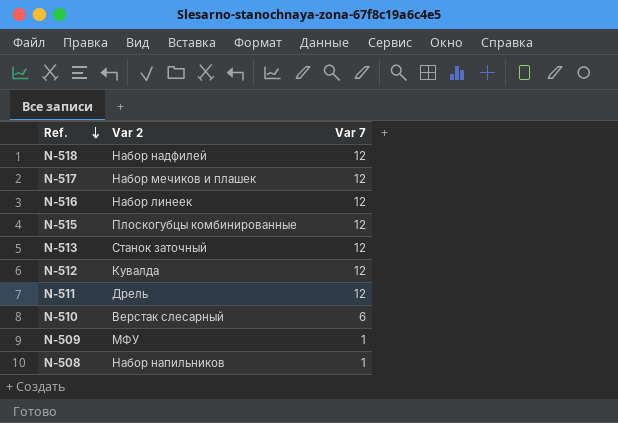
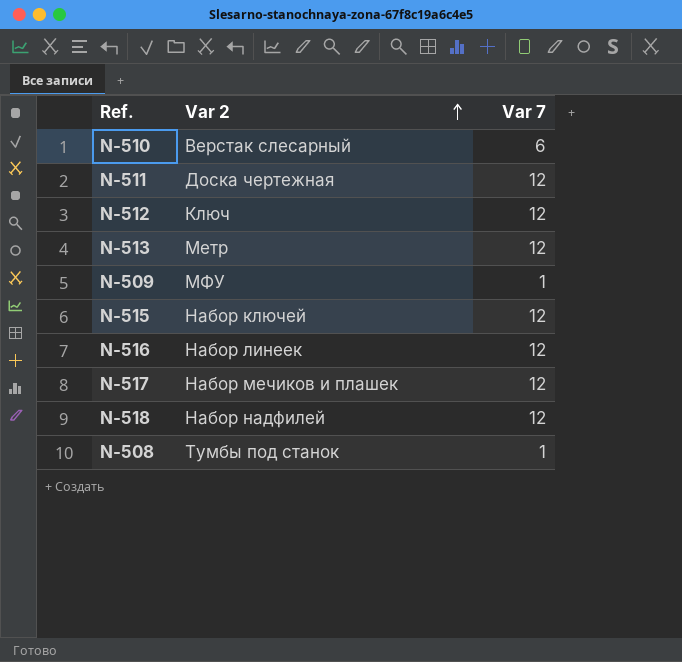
row order: Ref. descending -> Var 2 ascending
N-511 | Var 2: Дрель -> Доска чертежная
N-512 | Var 2: Кувалда -> Ключ
N-513 | Var 2: Станок заточный -> Метр
N-515 | Var 2: Плоскогубцы комбинированные -> Набор ключей
N-508 | Var 2: Набор напильников -> Тумбы под станок

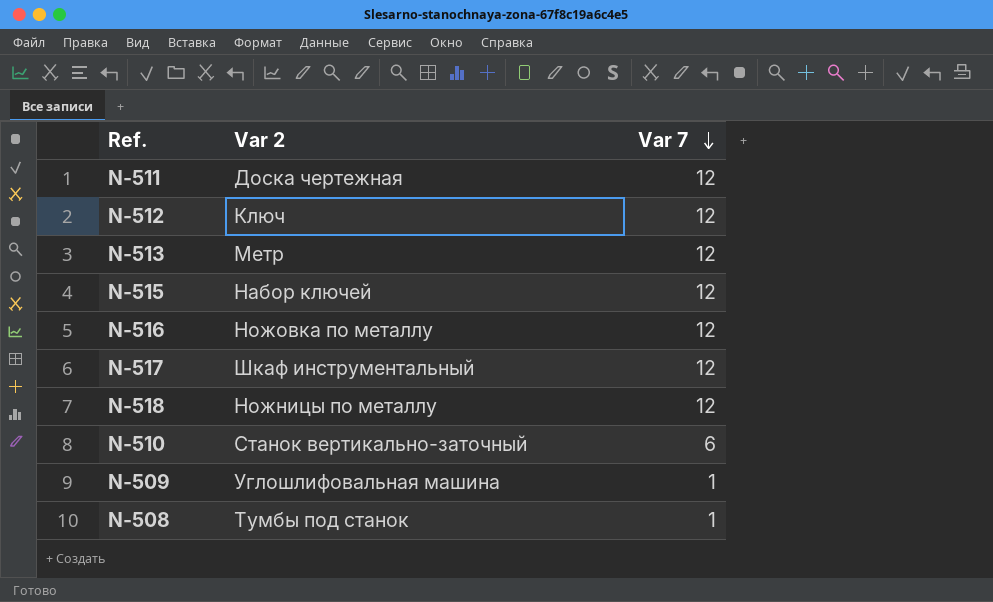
row order: Var 2 ascending -> Var 7 descending
N-516 | Var 2: Набор линеек -> Ножовка по металлу
N-517 | Var 2: Набор мечиков и плашек -> Шкаф инструментальный
N-518 | Var 2: Набор надфилей -> Ножницы по металлу
N-510 | Var 2: Верстак слесарный -> Станок вертикально-заточный
N-509 | Var 2: МФУ -> Углошлифовальная машина

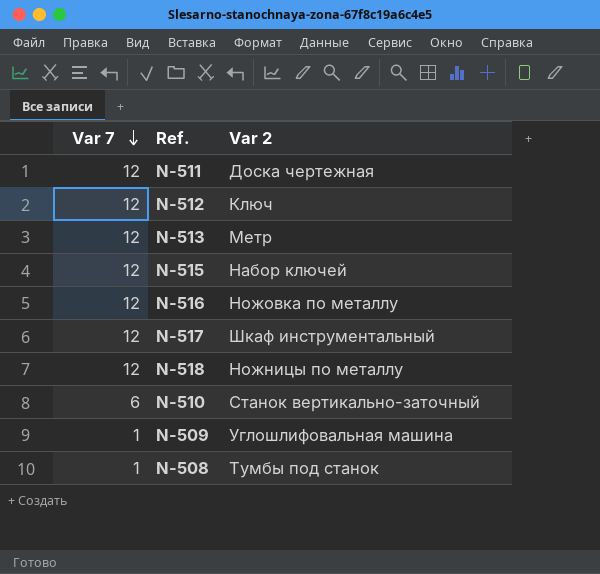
column Var 7 | position: 3 -> 1

